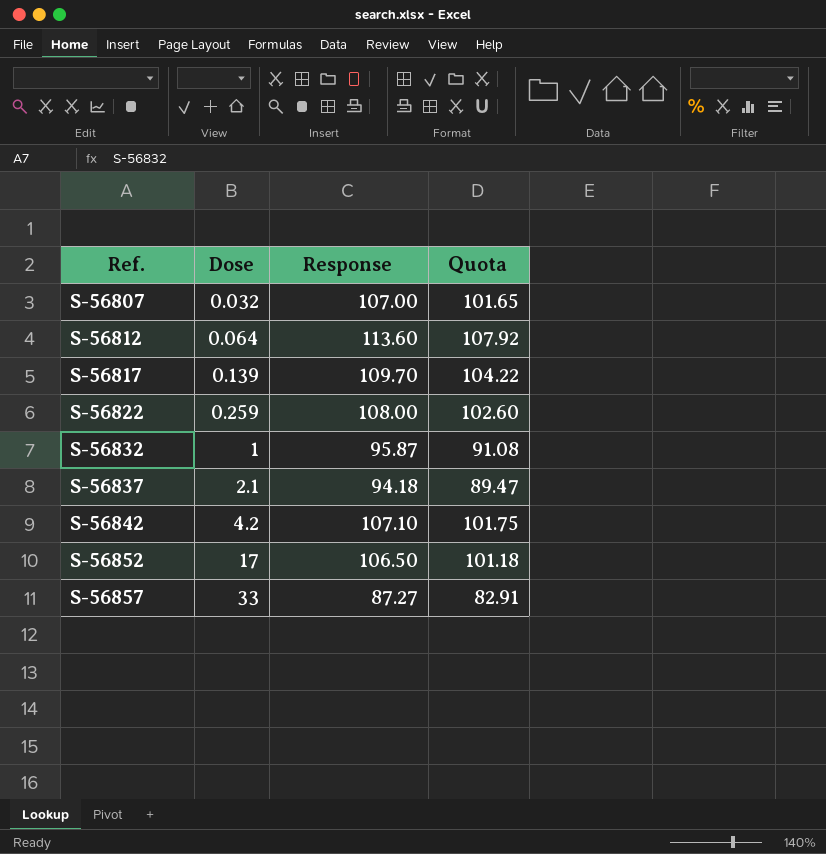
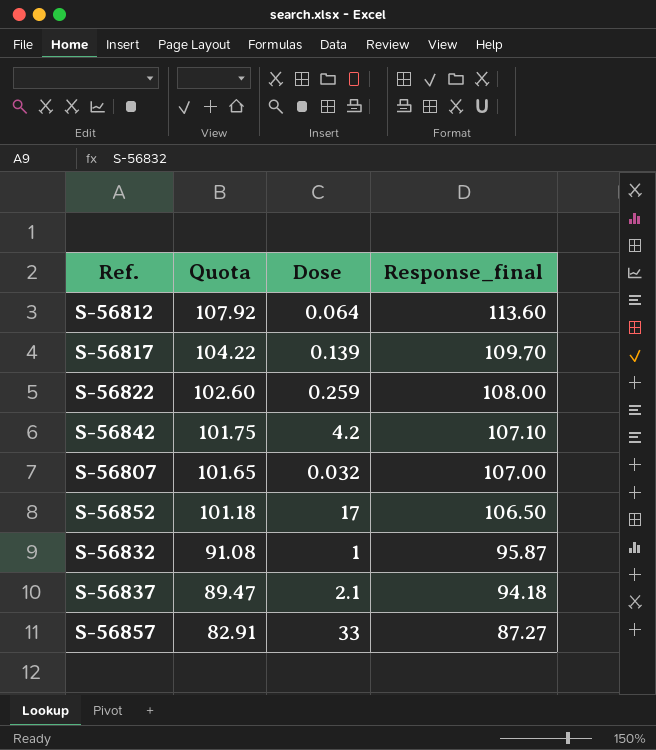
row order: Ref. ascending -> Quota descending
column Quota | position: 4 -> 2
column name: Response -> Response_final

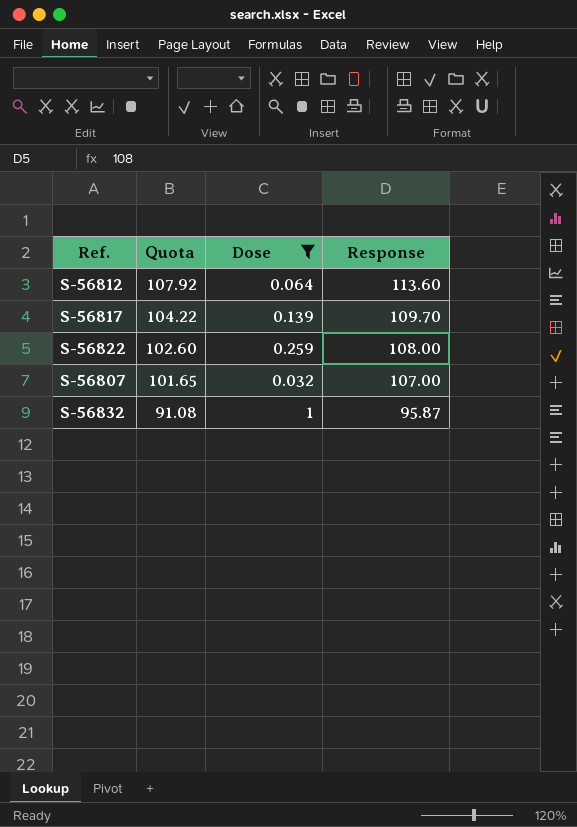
filter: none -> Dose <= 1
column name: Response_final -> Response

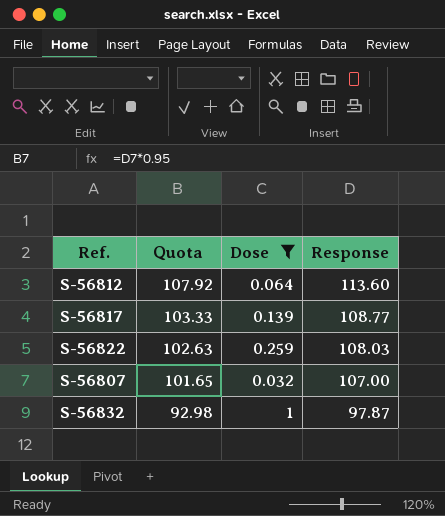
S-56817 | Quota: 104.22 -> 103.33
S-56817 | Response: 109.70 -> 108.77
S-56822 | Quota: 102.60 -> 102.63
S-56822 | Response: 108.00 -> 108.03
S-56832 | Quota: 91.08 -> 92.98
S-56832 | Response: 95.87 -> 97.87

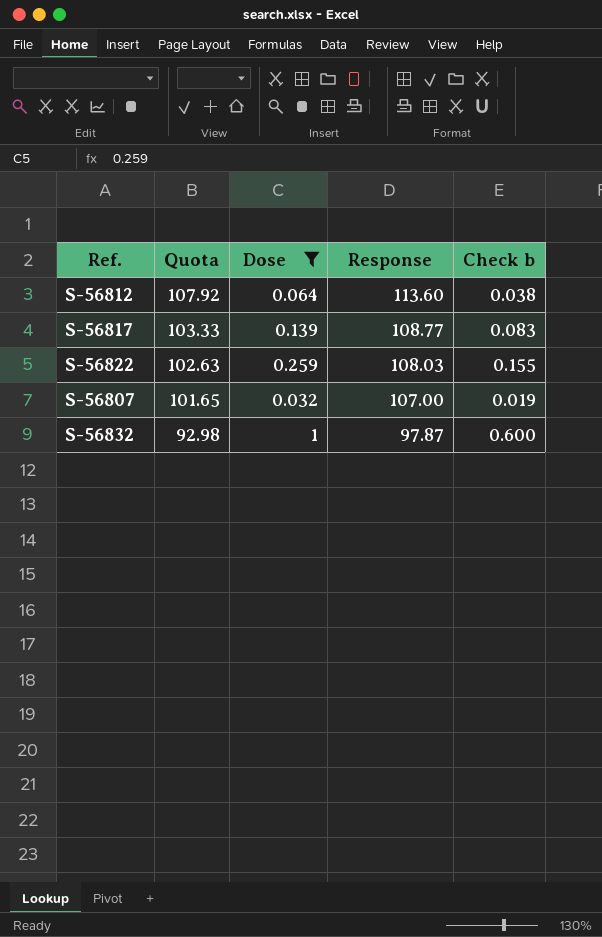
column Check b | formula: none -> [Dose] * 0.6

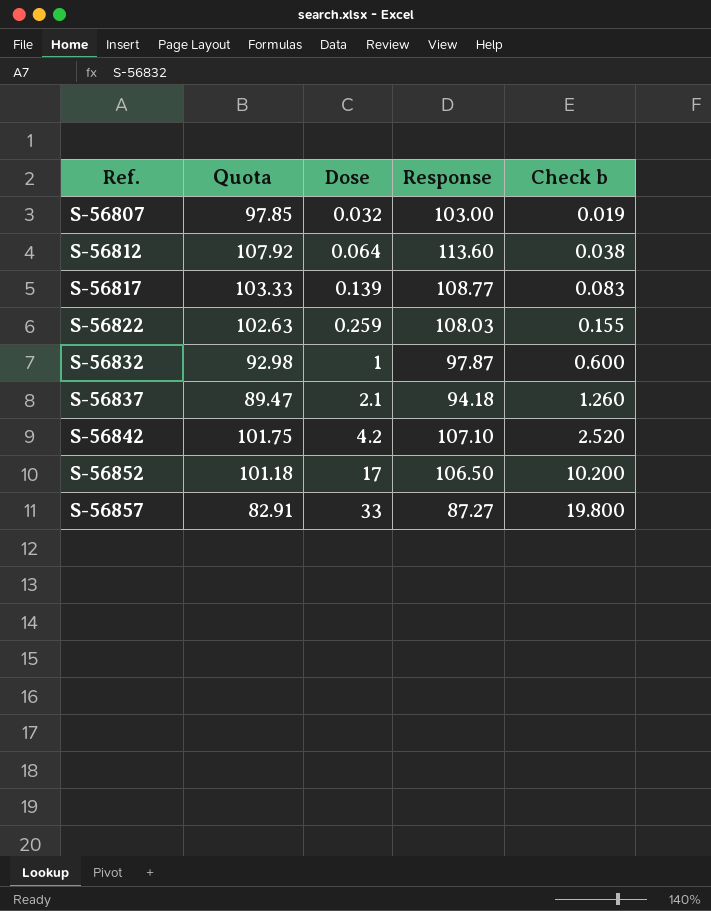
filter: Dose <= 1 -> none
row order: Quota descending -> Ref. ascending
S-56807 | Quota: 101.65 -> 97.85
S-56807 | Response: 107.00 -> 103.00

